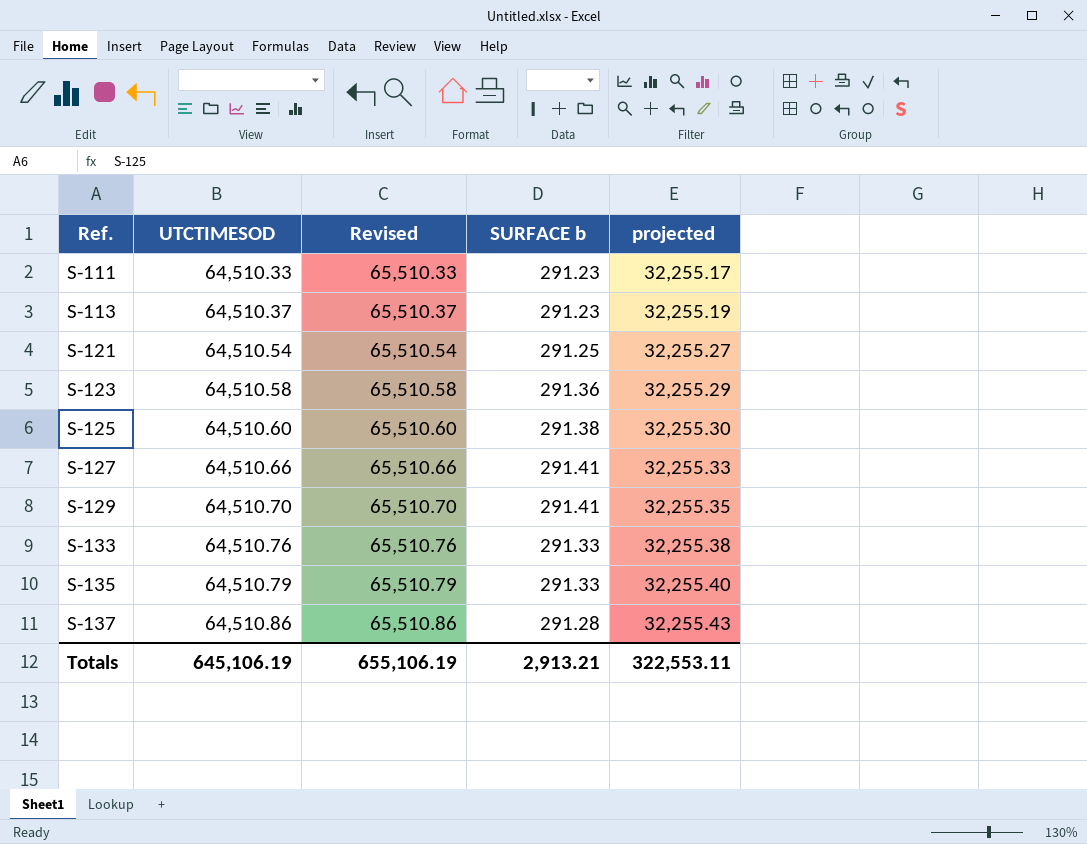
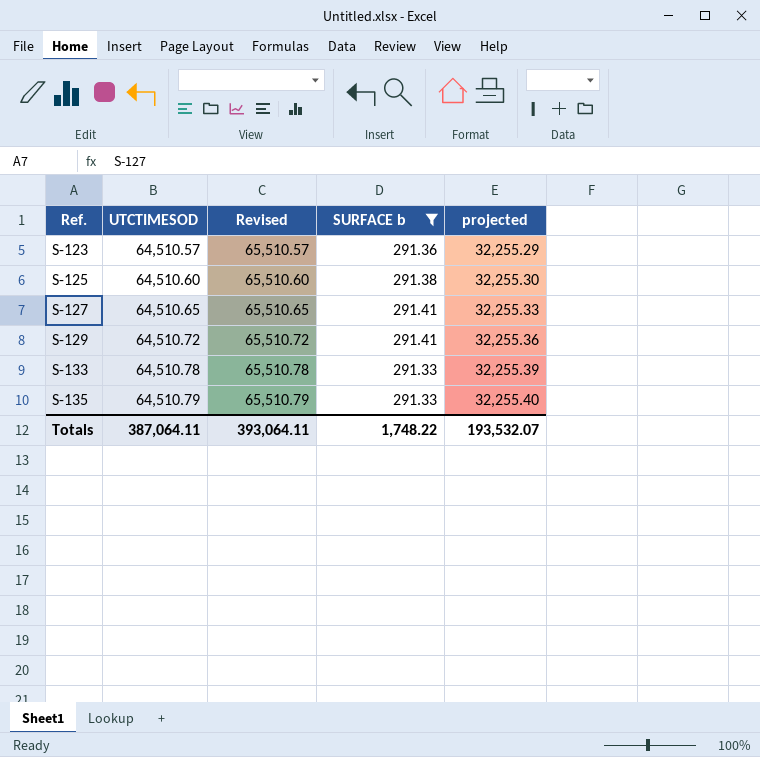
filter: none -> SURFACE b >= 291.33
S-123 | UTCTIMESOD: 64,510.58 -> 64,510.57
S-123 | Revised: 65,510.58 -> 65,510.57
S-127 | UTCTIMESOD: 64,510.66 -> 64,510.65
S-127 | Revised: 65,510.66 -> 65,510.65
S-129 | UTCTIMESOD: 64,510.70 -> 64,510.72
S-129 | Revised: 65,510.70 -> 65,510.72
S-129 | projected: 32,255.35 -> 32,255.36
S-133 | UTCTIMESOD: 64,510.76 -> 64,510.78
S-133 | Revised: 65,510.76 -> 65,510.78
S-133 | projected: 32,255.38 -> 32,255.39
Totals | UTCTIMESOD: 645,106.19 -> 387,064.11
Totals | Revised: 655,106.19 -> 393,064.11
Totals | SURFACE b: 2,913.21 -> 1,748.22
Totals | projected: 322,553.11 -> 193,532.07

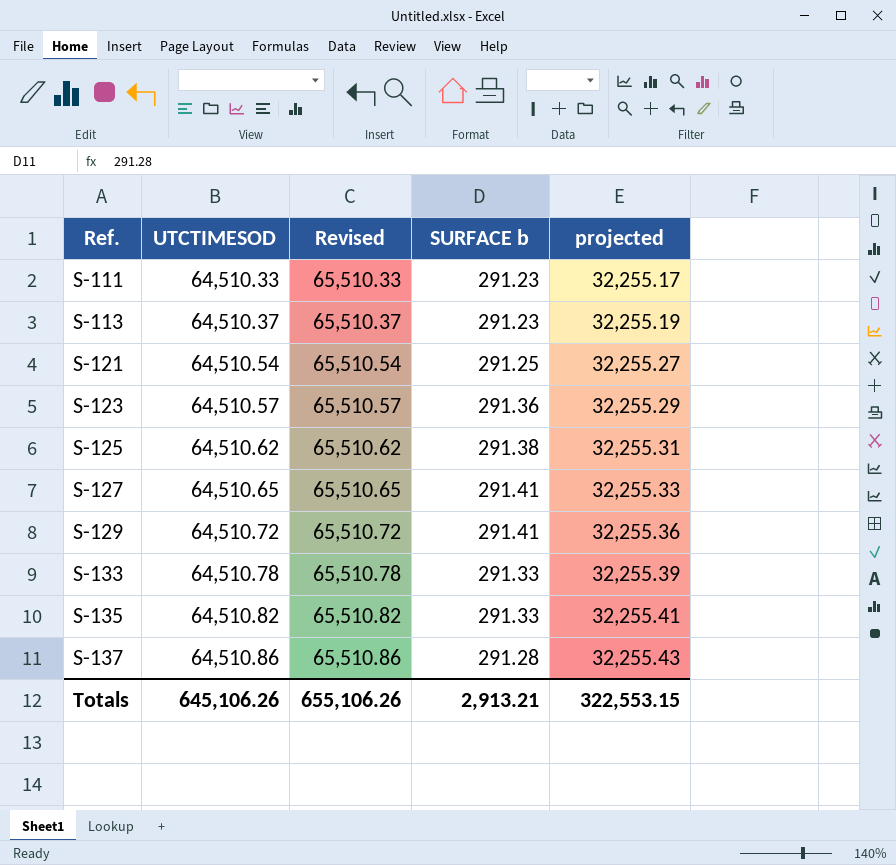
filter: SURFACE b >= 291.33 -> none
S-125 | UTCTIMESOD: 64,510.60 -> 64,510.62
S-125 | Revised: 65,510.60 -> 65,510.62
S-125 | projected: 32,255.30 -> 32,255.31
S-135 | UTCTIMESOD: 64,510.79 -> 64,510.82
S-135 | Revised: 65,510.79 -> 65,510.82
S-135 | projected: 32,255.40 -> 32,255.41
Totals | UTCTIMESOD: 387,064.11 -> 645,106.26
Totals | Revised: 393,064.11 -> 655,106.26
Totals | SURFACE b: 1,748.22 -> 2,913.21
Totals | projected: 193,532.07 -> 322,553.15

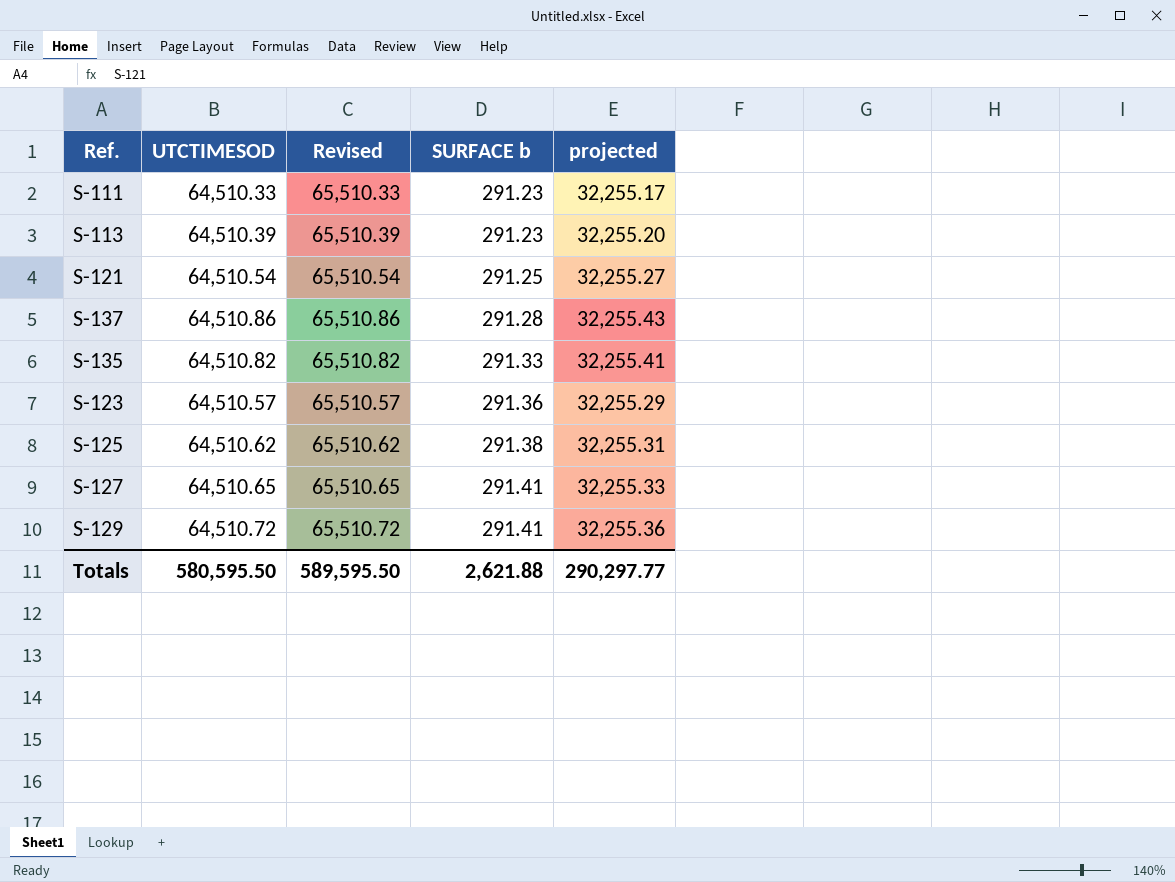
row order: Ref. ascending -> SURFACE b ascending
row S-133: 64,510.78 | 65,510.78 | 291.33 | 32,255.39 -> none
S-113 | UTCTIMESOD: 64,510.37 -> 64,510.39
S-113 | Revised: 65,510.37 -> 65,510.39
S-113 | projected: 32,255.19 -> 32,255.20
Totals | UTCTIMESOD: 645,106.26 -> 580,595.50
Totals | Revised: 655,106.26 -> 589,595.50
Totals | SURFACE b: 2,913.21 -> 2,621.88
Totals | projected: 322,553.15 -> 290,297.77

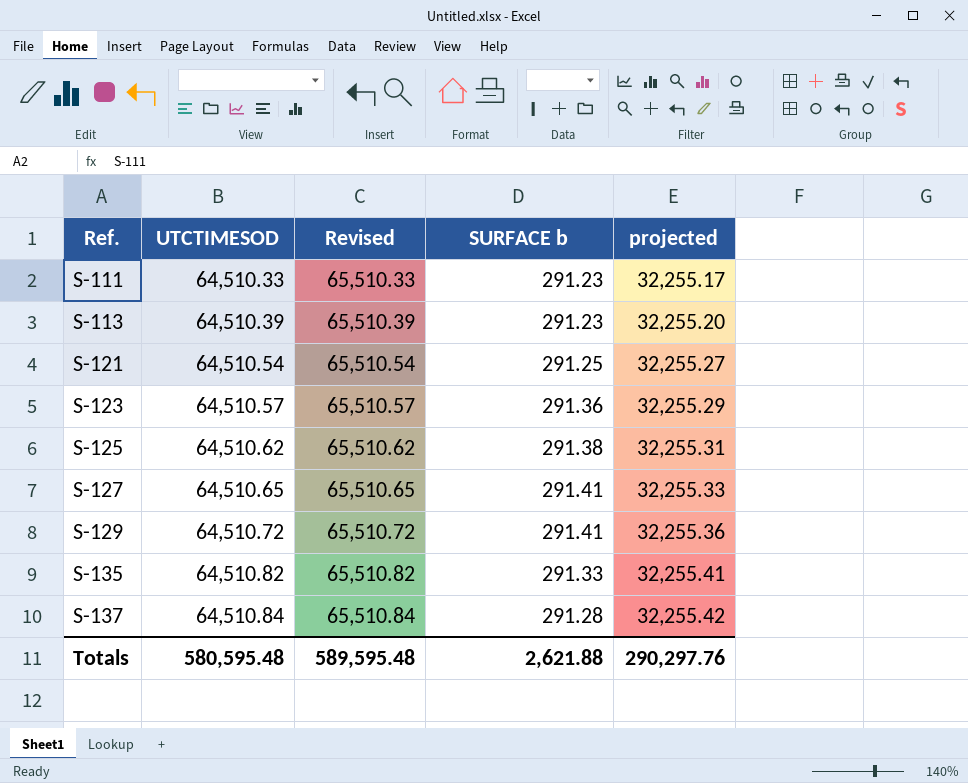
row order: SURFACE b ascending -> Ref. ascending
S-137 | UTCTIMESOD: 64,510.86 -> 64,510.84
S-137 | Revised: 65,510.86 -> 65,510.84
S-137 | projected: 32,255.43 -> 32,255.42
Totals | UTCTIMESOD: 580,595.50 -> 580,595.48
Totals | Revised: 589,595.50 -> 589,595.48
Totals | projected: 290,297.77 -> 290,297.76

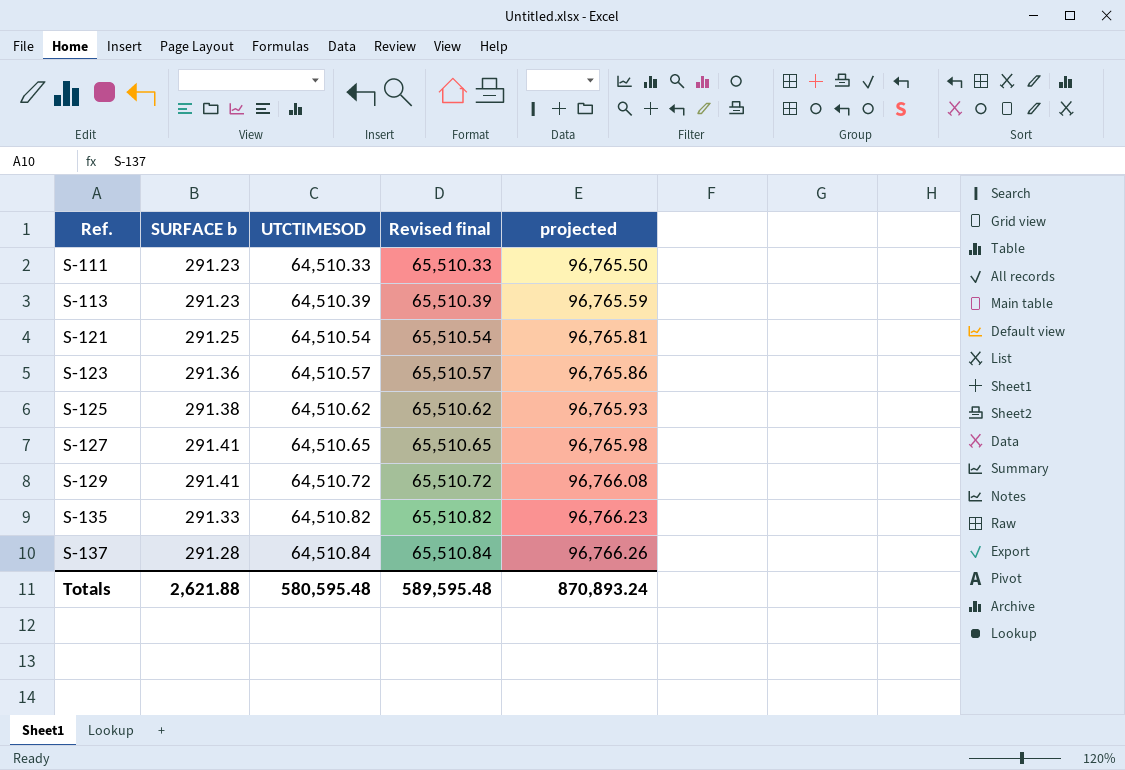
column SURFACE b | position: 4 -> 2
column name: Revised -> Revised final
column projected | formula: [UTCTIMESOD] * 0.5 -> [UTCTIMESOD] * 1.5
Totals | projected: 290,297.76 -> 870,893.24

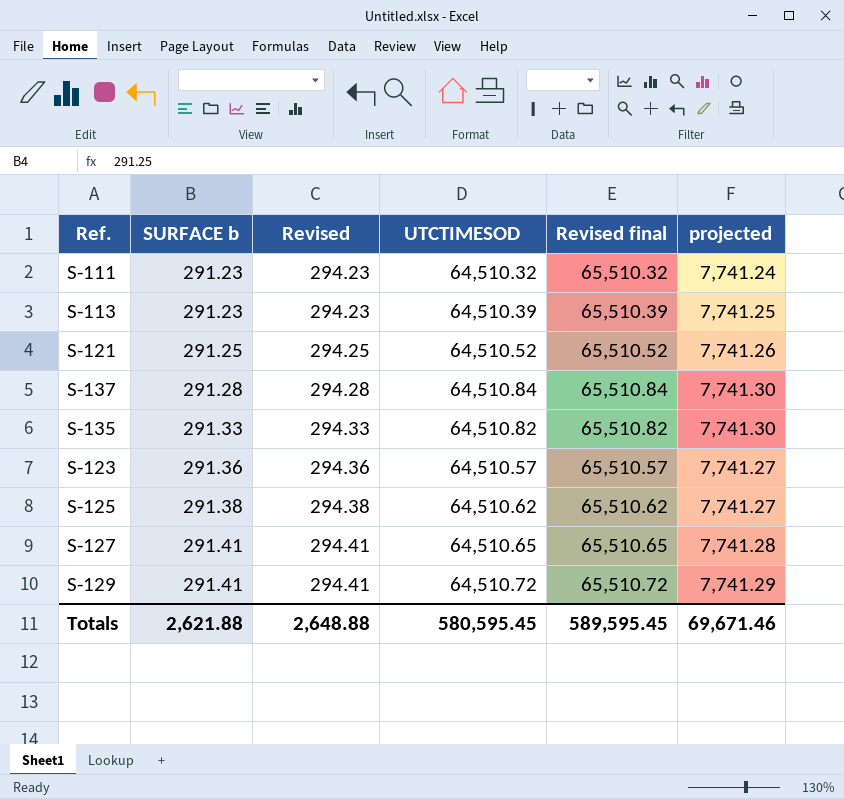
row order: Ref. ascending -> SURFACE b ascending
column Revised | formula: none -> [SURFACE b] + 3
column projected | formula: [UTCTIMESOD] * 1.5 -> [UTCTIMESOD] * 0.12
S-111 | UTCTIMESOD: 64,510.33 -> 64,510.32
S-111 | Revised final: 65,510.33 -> 65,510.32
S-121 | UTCTIMESOD: 64,510.54 -> 64,510.52
S-121 | Revised final: 65,510.54 -> 65,510.52
Totals | UTCTIMESOD: 580,595.48 -> 580,595.45
Totals | Revised final: 589,595.48 -> 589,595.45
Totals | projected: 870,893.24 -> 69,671.46

